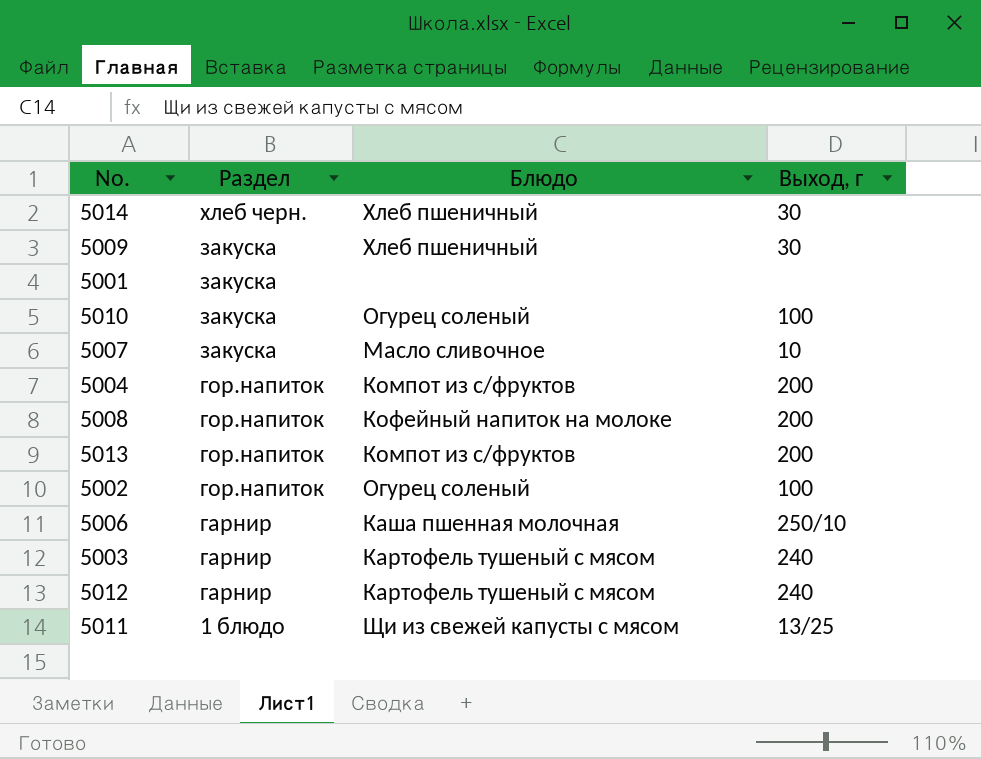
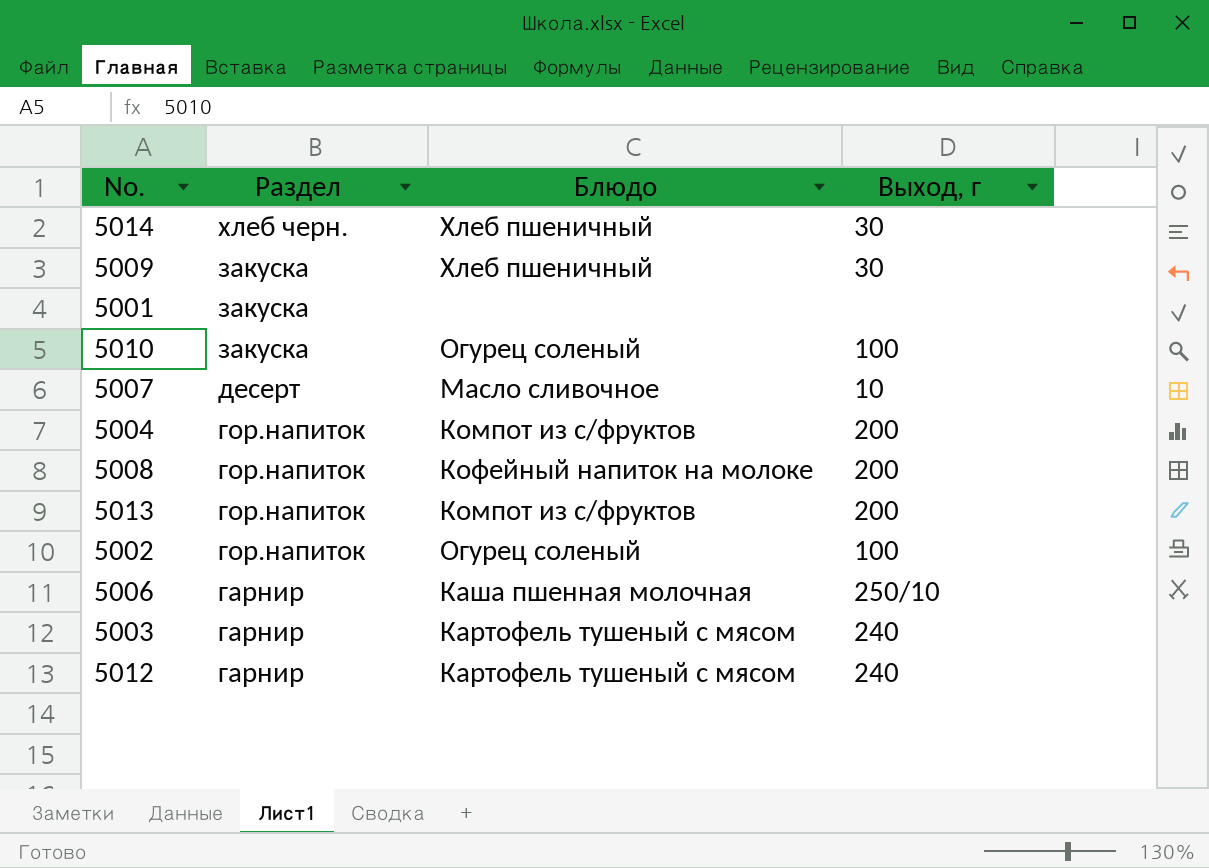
row 5011: 1 блюдо | Щи из свежей капусты с мясом | 13/25 -> none
5007 | Раздел: закуска -> десерт

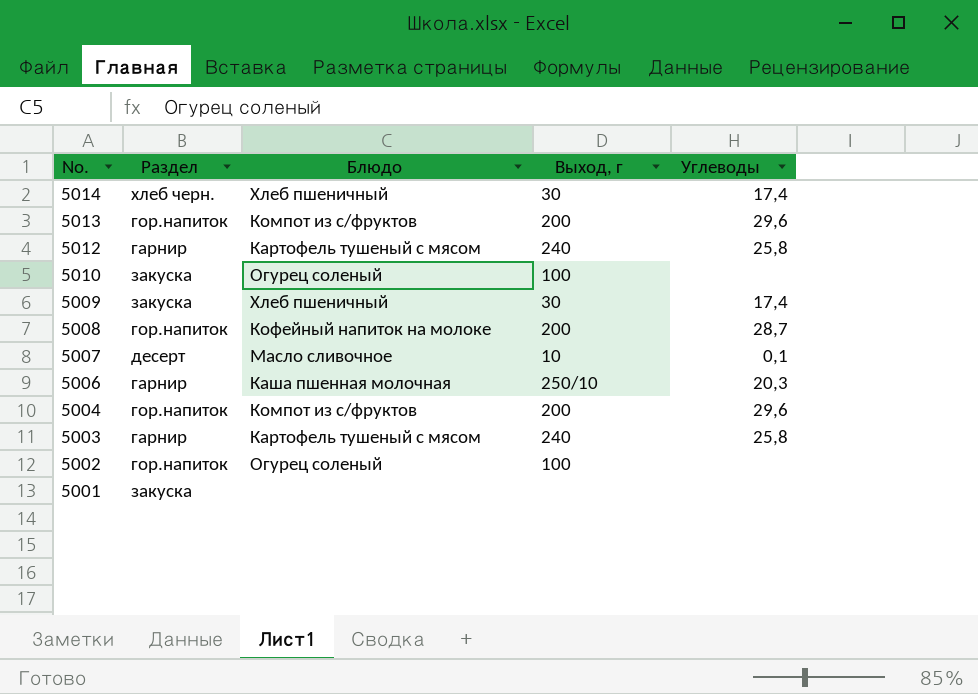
row order: Раздел descending -> No. descending
column Углеводы | position: none -> 5

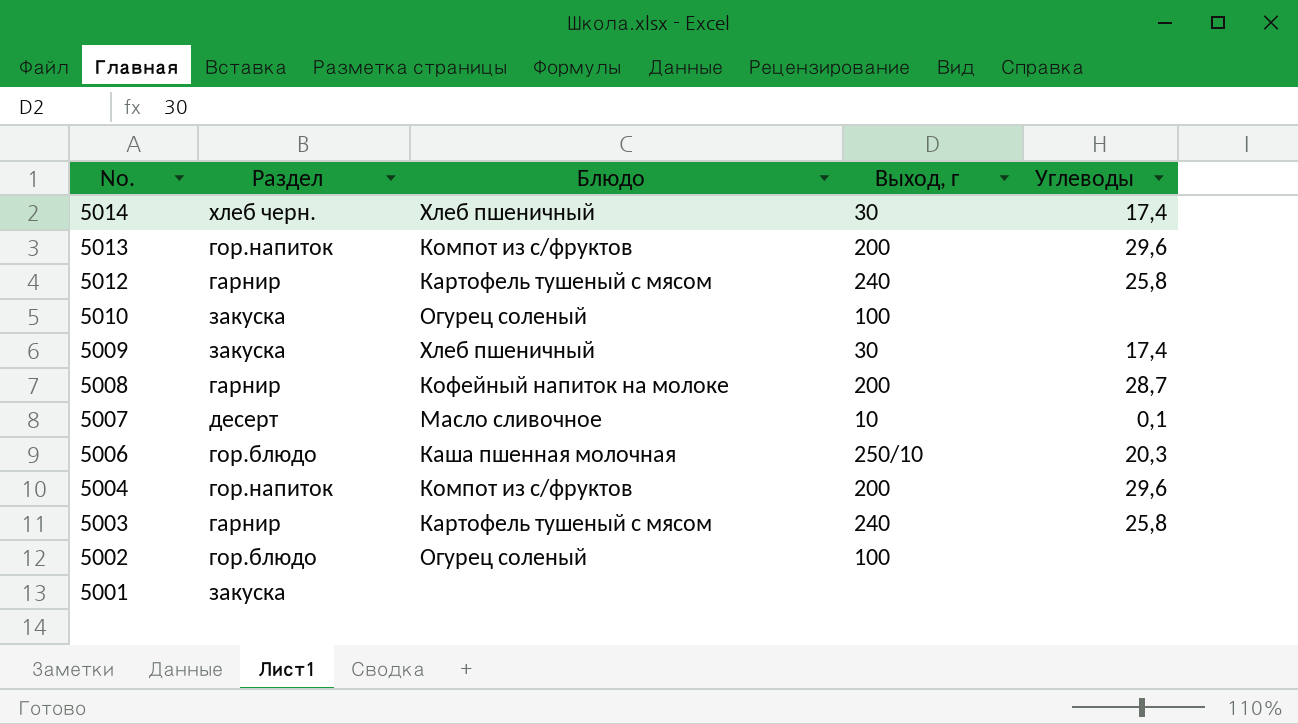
5008 | Раздел: гор.напиток -> гарнир
5006 | Раздел: гарнир -> гор.блюдо
5002 | Раздел: гор.напиток -> гор.блюдо

